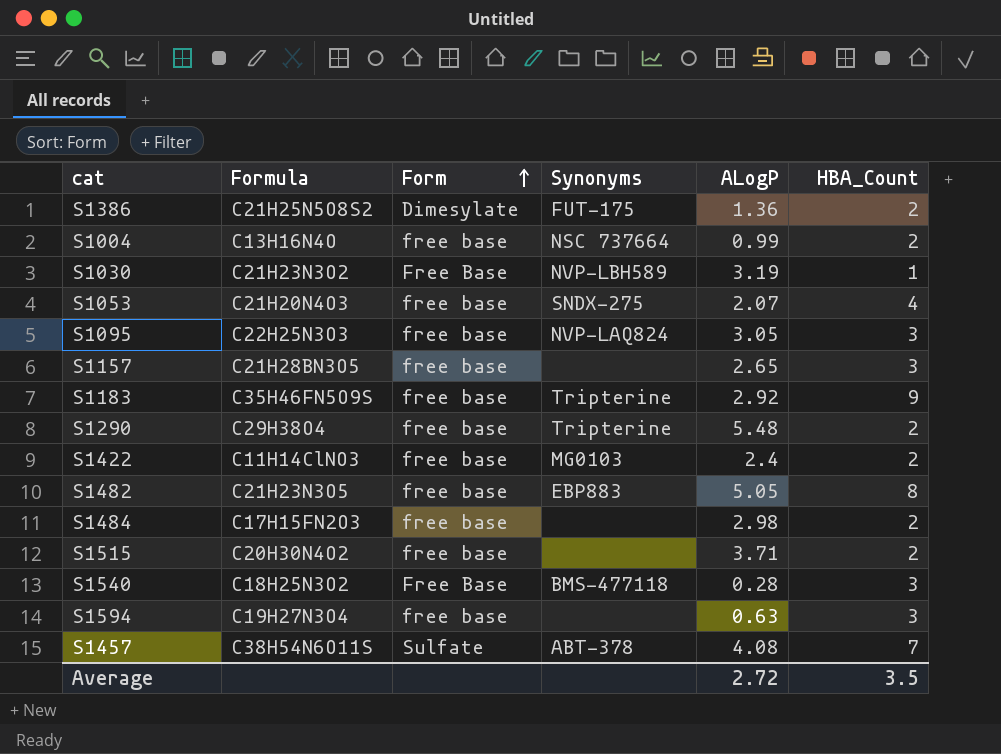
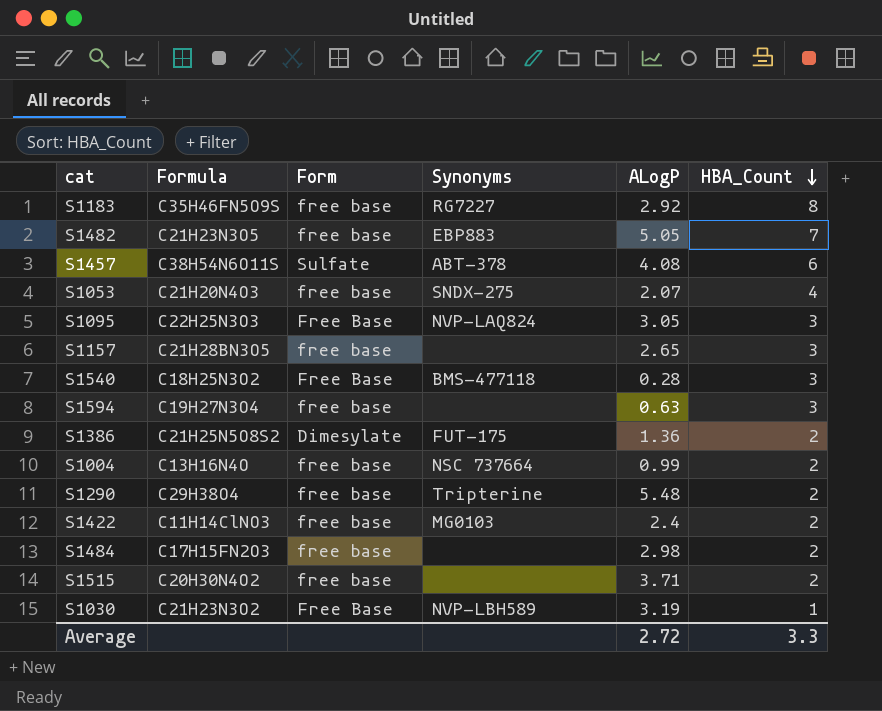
row order: Form ascending -> HBA_Count descending
S1183 | Synonyms: Tripterine -> RG7227
S1183 | HBA_Count: 9 -> 8
S1482 | HBA_Count: 8 -> 7
S1457 | HBA_Count: 7 -> 6
S1095 | Form: free base -> Free Base
Average | HBA_Count: 3.5 -> 3.3

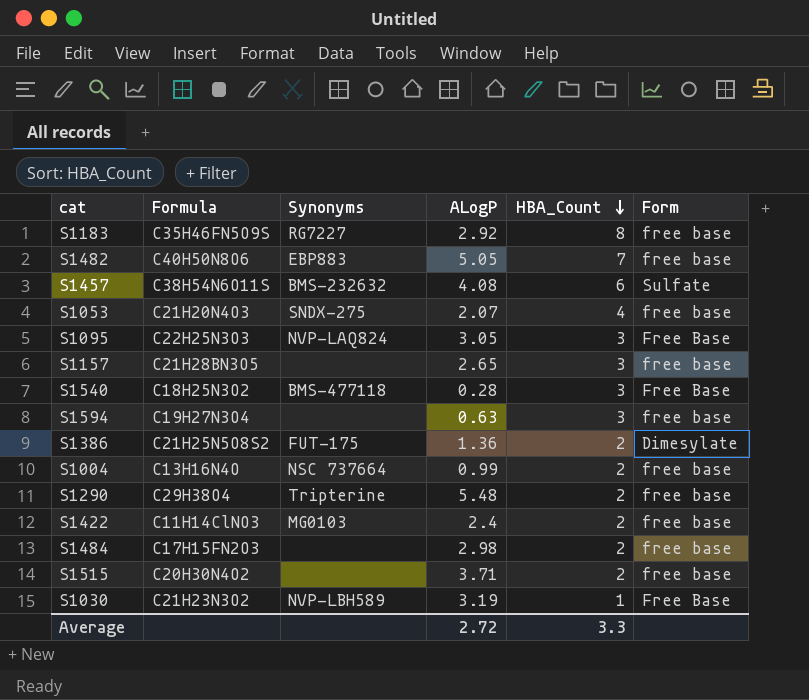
column Form | position: 3 -> 6
S1482 | Formula: C21H23N3O5 -> C40H50N8O6
S1457 | Synonyms: ABT-378 -> BMS-232632

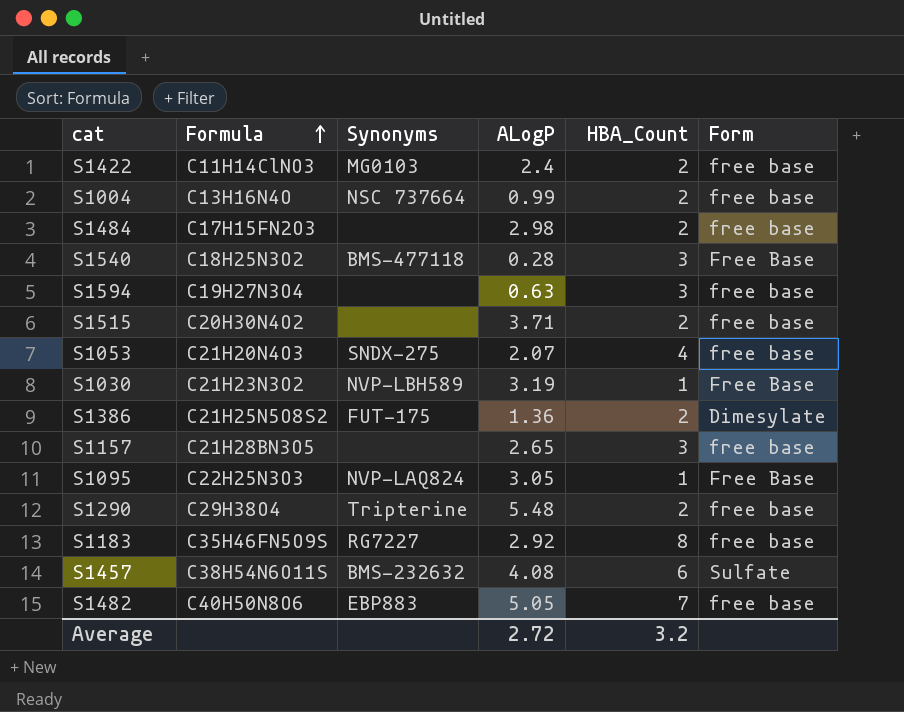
row order: HBA_Count descending -> Formula ascending
S1095 | HBA_Count: 3 -> 1
Average | HBA_Count: 3.3 -> 3.2

